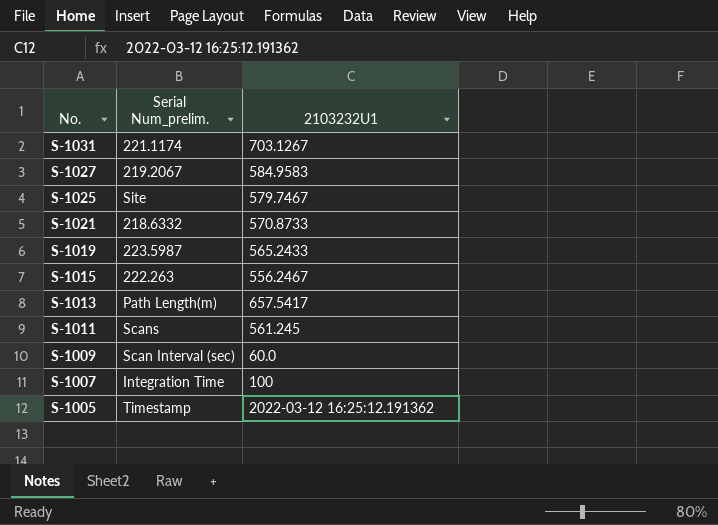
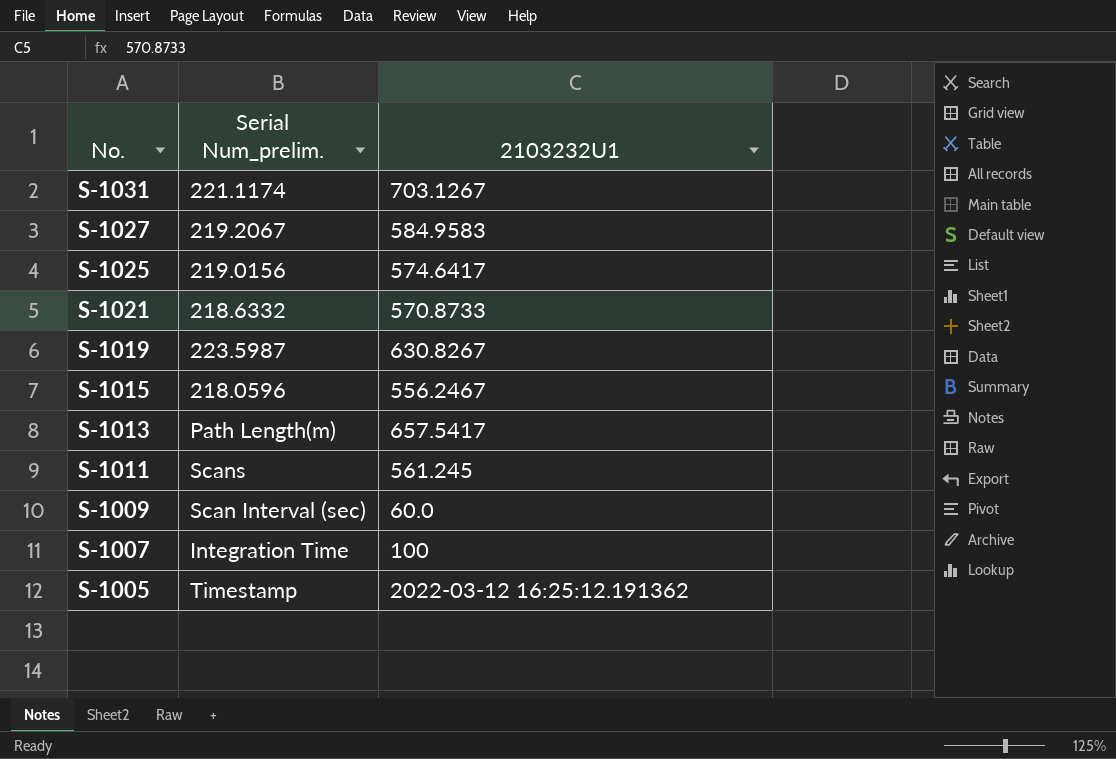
S-1025 | Serial Num_prelim.: Site -> 219.0156
S-1025 | 2103232U1: 579.7467 -> 574.6417
S-1019 | 2103232U1: 565.2433 -> 630.8267
S-1015 | Serial Num_prelim.: 222.263 -> 218.0596

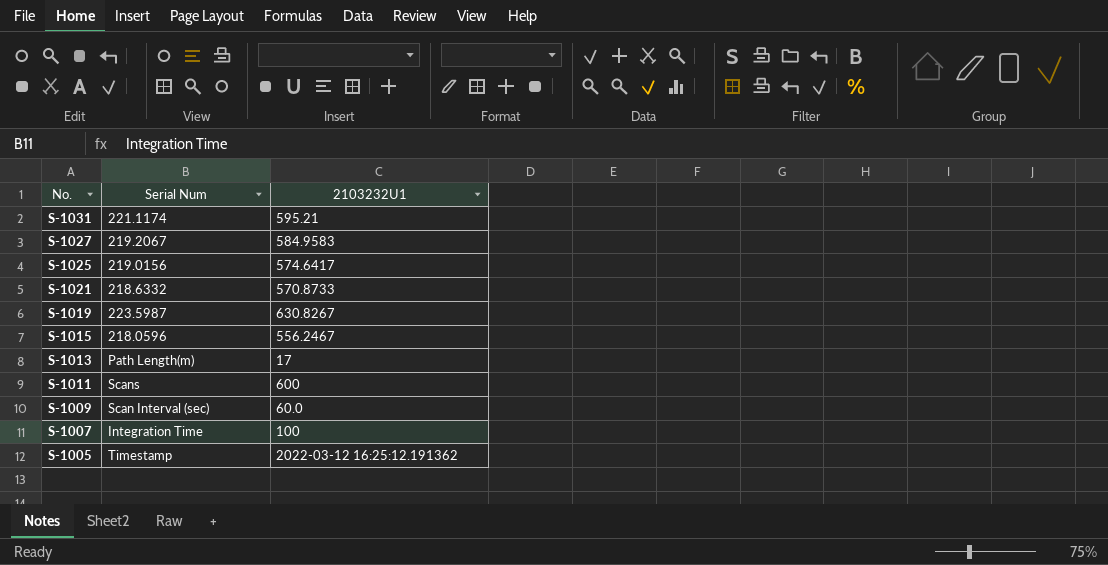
column name: Serial Num_prelim. -> Serial Num
S-1031 | 2103232U1: 703.1267 -> 595.21
S-1013 | 2103232U1: 657.5417 -> 17
S-1011 | 2103232U1: 561.245 -> 600

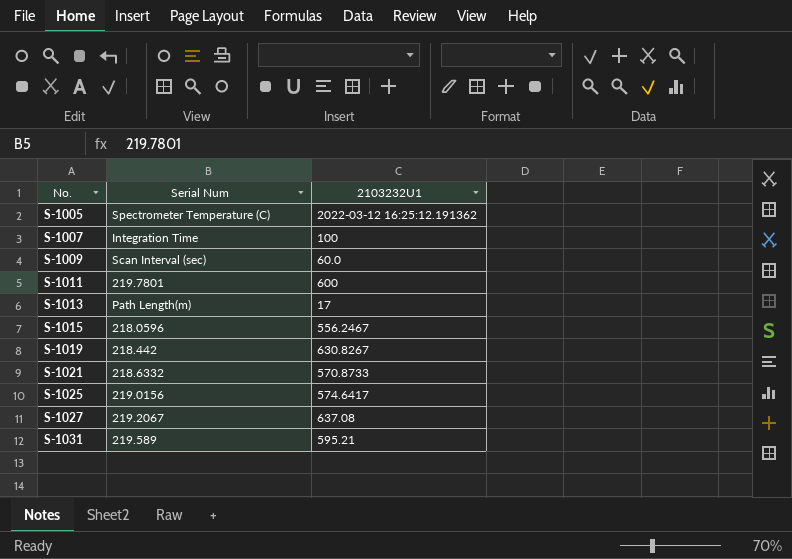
row order: No. descending -> No. ascending
S-1005 | Serial Num: Timestamp -> Spectrometer Temperature (C)
S-1011 | Serial Num: Scans -> 219.7801
S-1019 | Serial Num: 223.5987 -> 218.442
S-1027 | 2103232U1: 584.9583 -> 637.08
S-1031 | Serial Num: 221.1174 -> 219.589

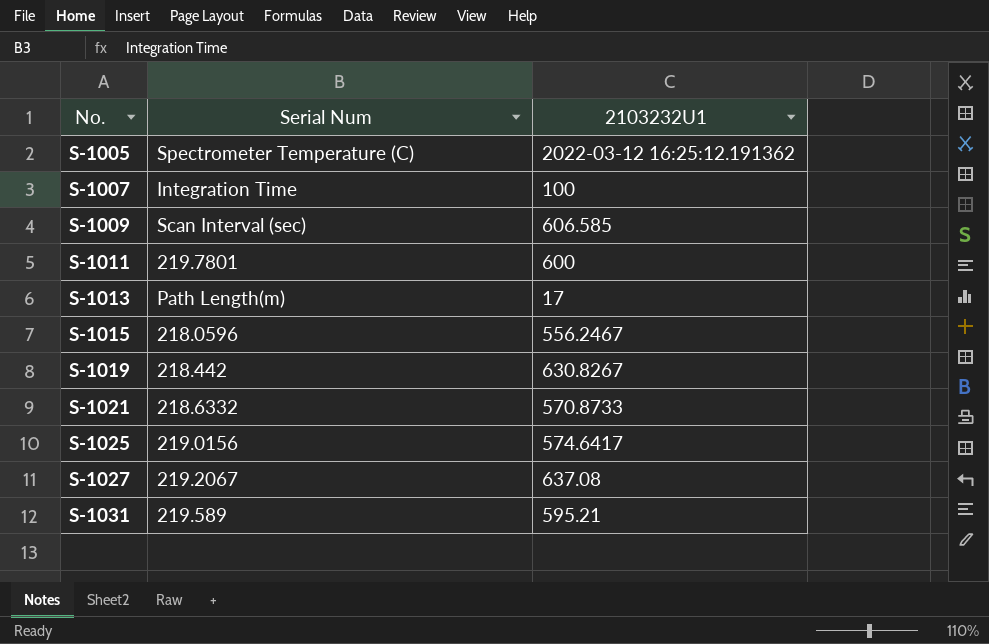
S-1009 | 2103232U1: 60.0 -> 606.585

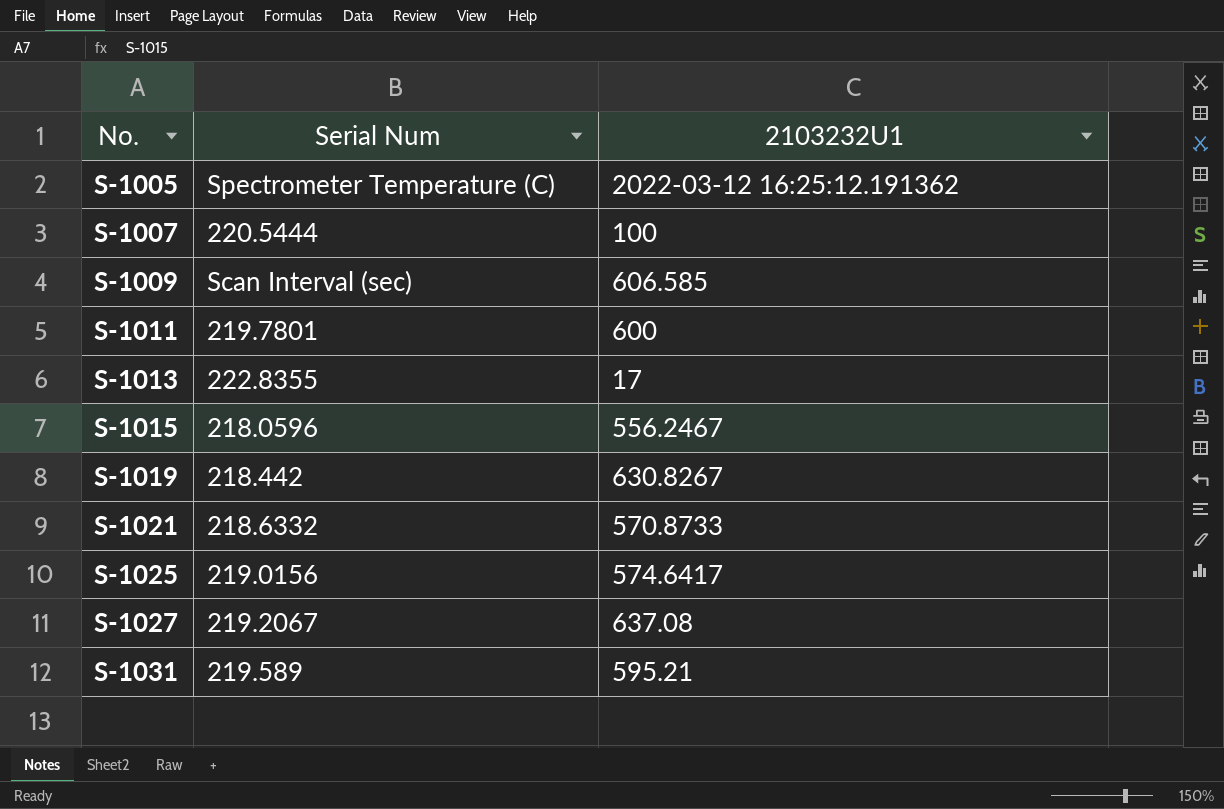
S-1007 | Serial Num: Integration Time -> 220.5444
S-1013 | Serial Num: Path Length(m) -> 222.8355

